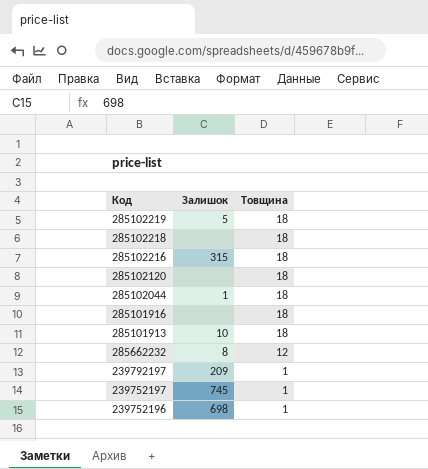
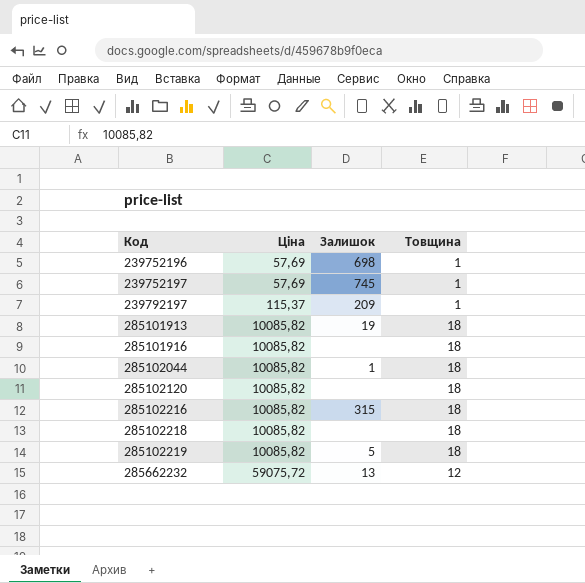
row order: Товщина descending -> Код ascending
column Ціна | position: none -> 2
285101913 | Залишок: 10 -> 19
285662232 | Залишок: 8 -> 13

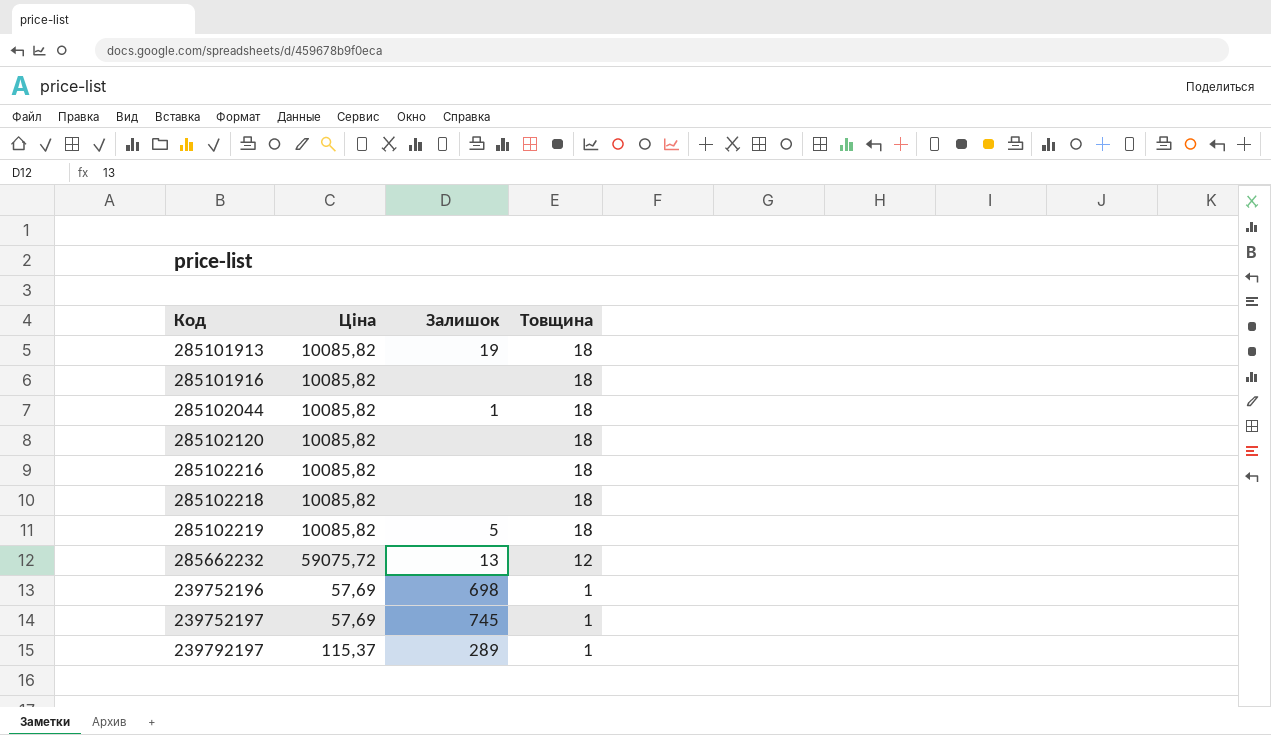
row order: Код ascending -> Товщина descending
285102216 | Залишок: 315 -> none
239792197 | Залишок: 209 -> 289

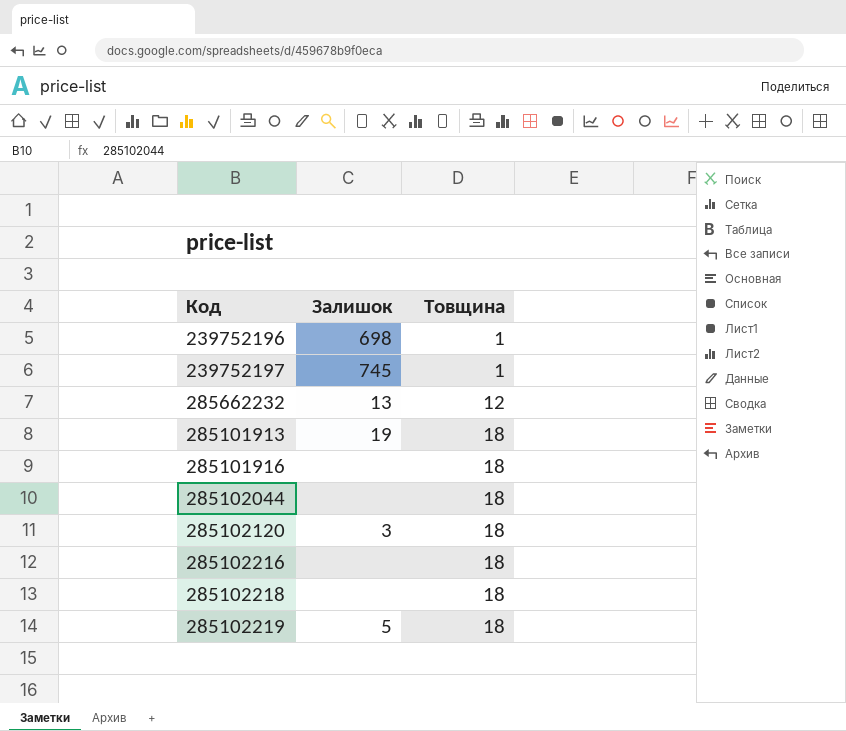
row order: Товщина descending -> Товщина ascending
column Ціна | position: 2 -> none
row 239792197: 115,37 | 289 | 1 -> none
285102044 | Залишок: 1 -> none
285102120 | Залишок: none -> 3

